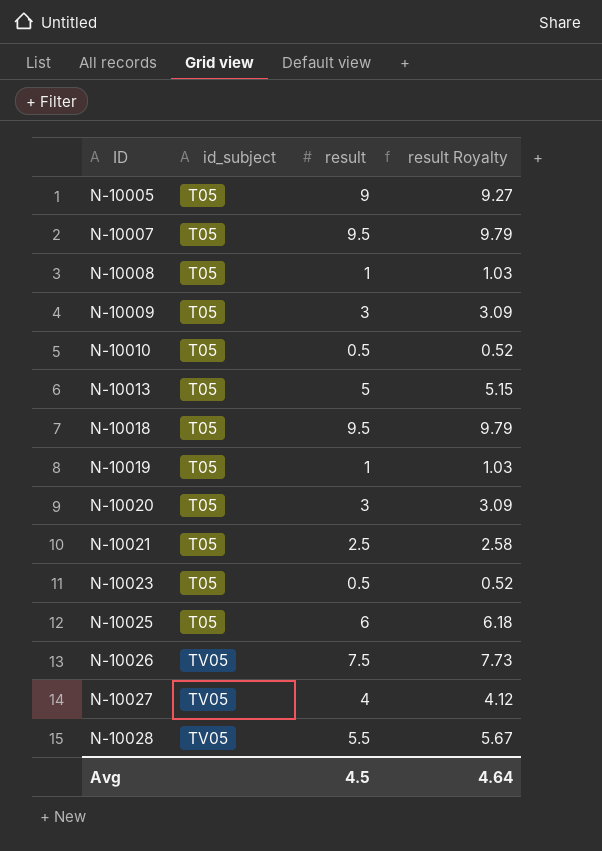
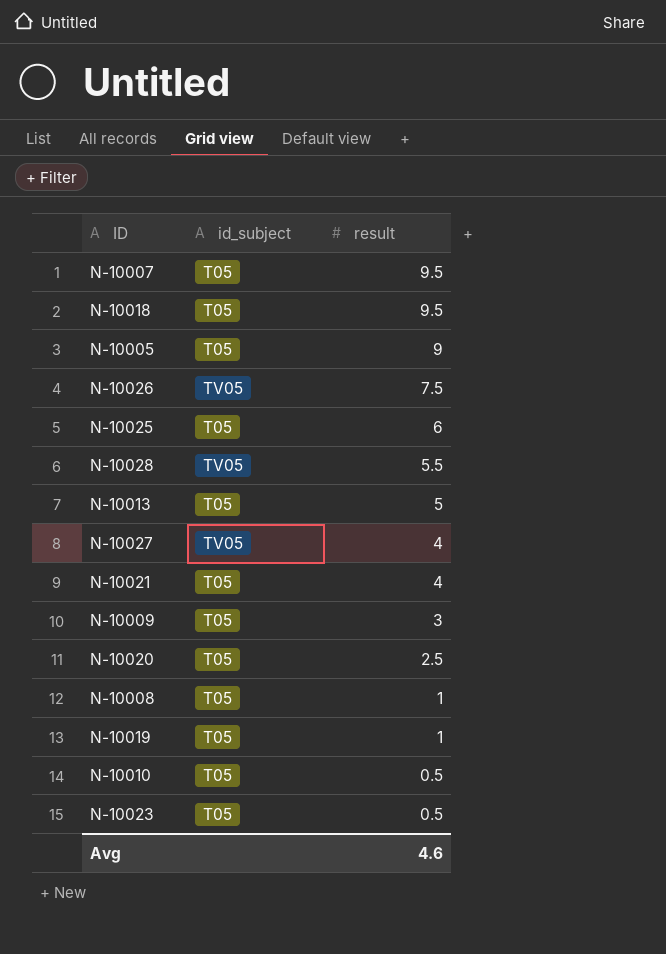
row order: ID ascending -> result descending
column result Royalty | formula: [result] * 1.03 -> none
N-10021 | result: 2.5 -> 4
N-10020 | result: 3 -> 2.5
Avg | result: 4.5 -> 4.6

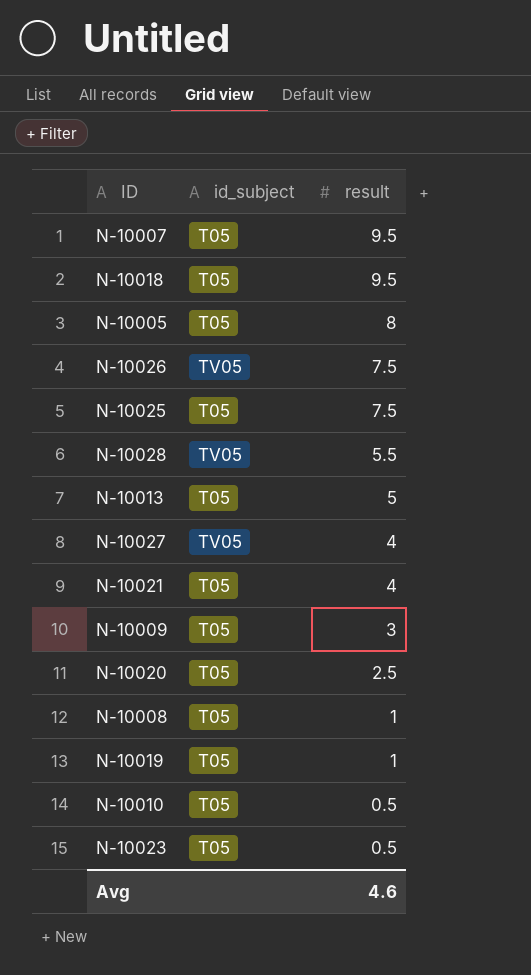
N-10005 | result: 9 -> 8
N-10025 | result: 6 -> 7.5

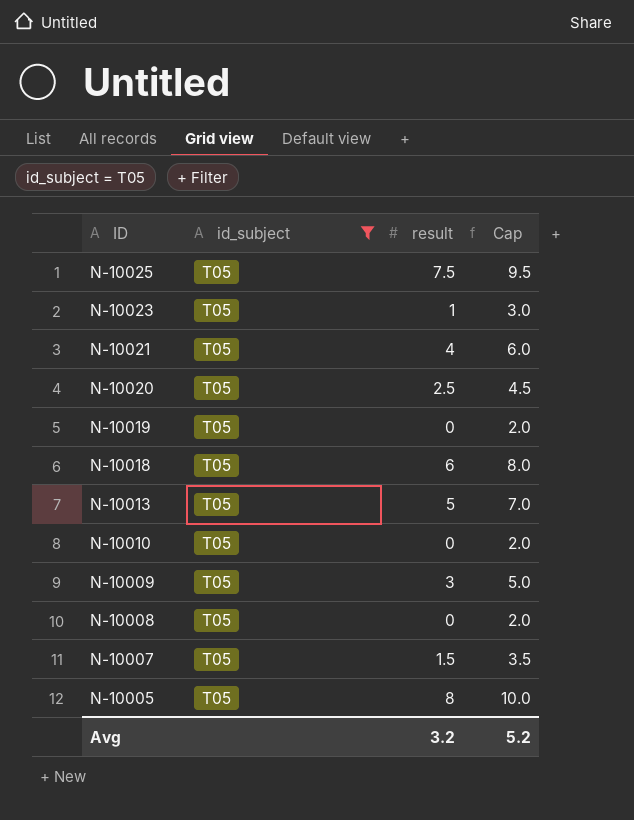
filter: none -> id_subject = T05
row order: result descending -> ID descending
column Cap | formula: none -> [result] + 2
N-10023 | result: 0.5 -> 1
N-10019 | result: 1 -> 0
N-10018 | result: 9.5 -> 6
N-10010 | result: 0.5 -> 0
N-10008 | result: 1 -> 0
N-10007 | result: 9.5 -> 1.5
Avg | result: 4.6 -> 3.2

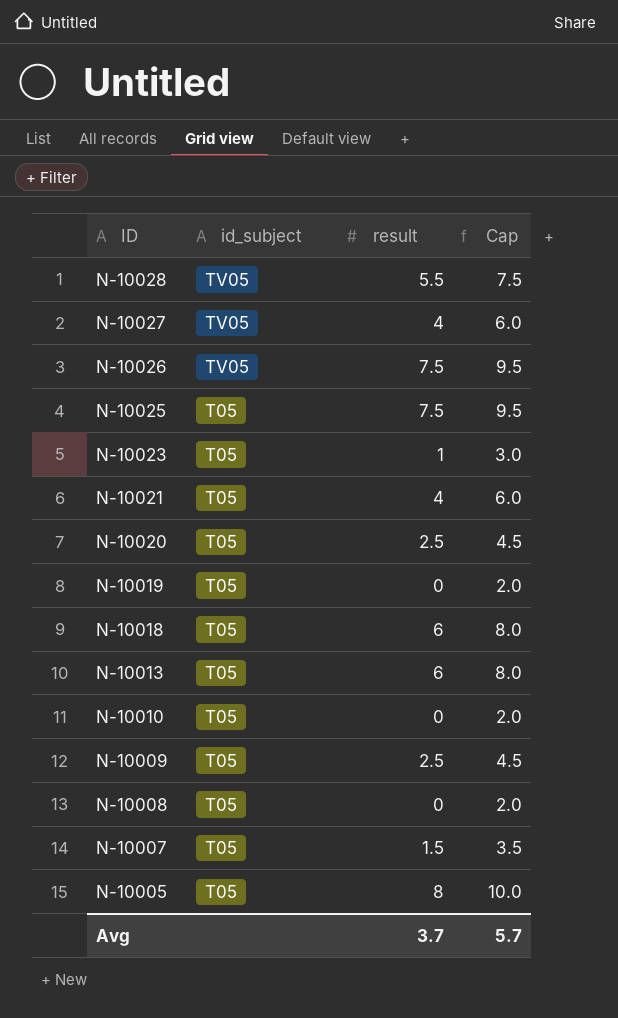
filter: id_subject = T05 -> none
N-10013 | result: 5 -> 6
N-10013 | Cap: 7.0 -> 8.0
N-10009 | result: 3 -> 2.5
N-10009 | Cap: 5.0 -> 4.5
Avg | result: 3.2 -> 3.7
Avg | Cap: 5.2 -> 5.7

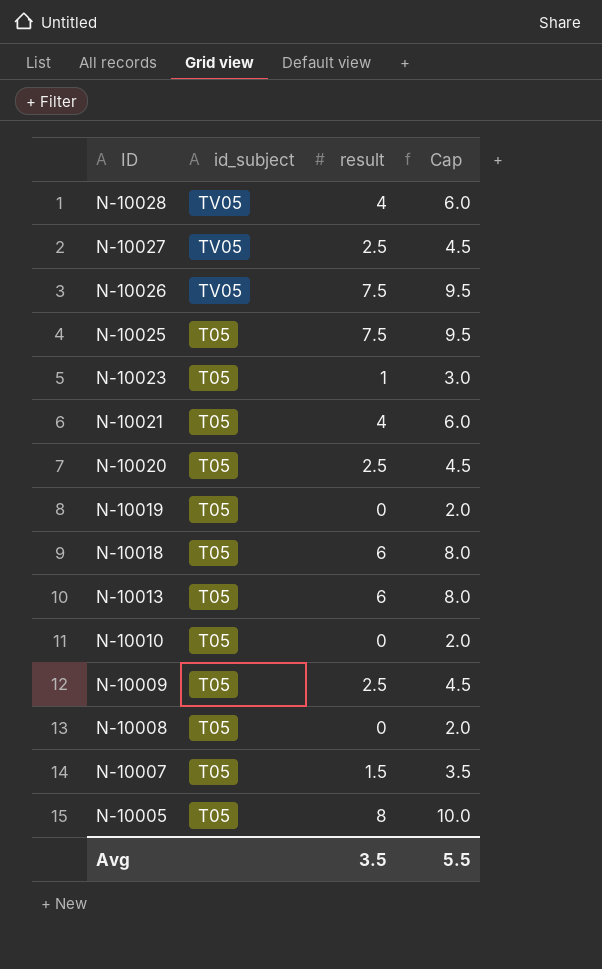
N-10028 | result: 5.5 -> 4
N-10028 | Cap: 7.5 -> 6.0
N-10027 | result: 4 -> 2.5
N-10027 | Cap: 6.0 -> 4.5
Avg | result: 3.7 -> 3.5
Avg | Cap: 5.7 -> 5.5

